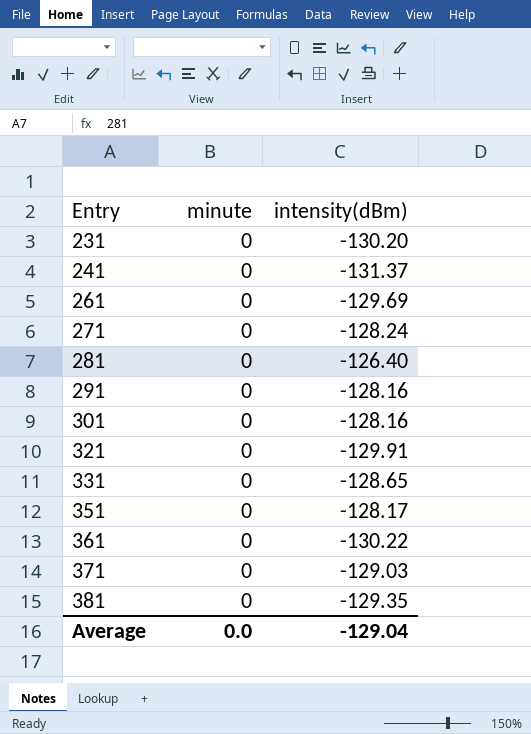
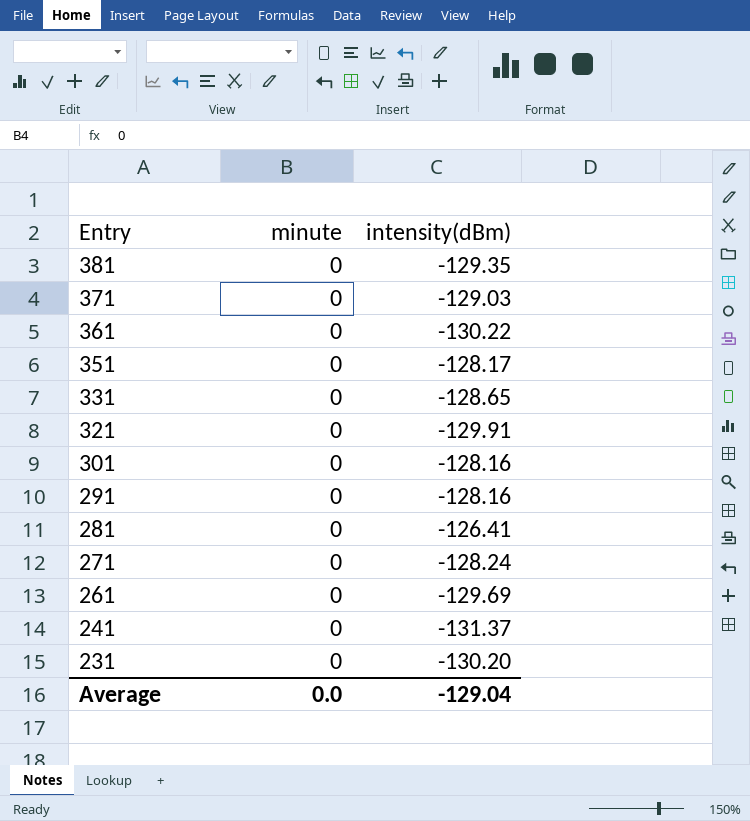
row order: Entry ascending -> Entry descending
281 | intensity(dBm): -126.40 -> -126.41

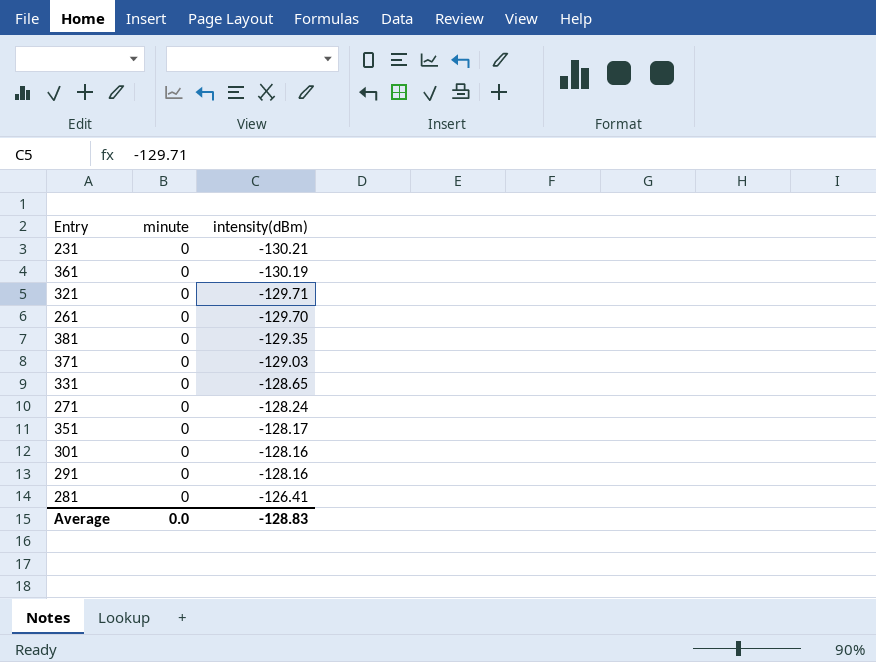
row order: Entry descending -> intensity(dBm) ascending
row 241: 0 | -131.37 -> none
231 | intensity(dBm): -130.20 -> -130.21
361 | intensity(dBm): -130.22 -> -130.19
321 | intensity(dBm): -129.91 -> -129.71
261 | intensity(dBm): -129.69 -> -129.70
Average | intensity(dBm): -129.04 -> -128.83

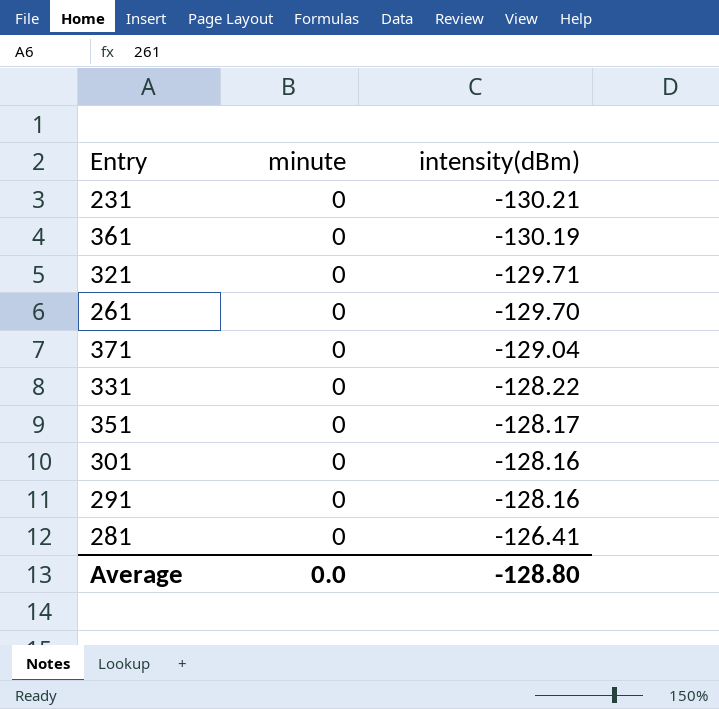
row 381: 0 | -129.35 -> none
row 271: 0 | -128.24 -> none
371 | intensity(dBm): -129.03 -> -129.04
331 | intensity(dBm): -128.65 -> -128.22
Average | intensity(dBm): -128.83 -> -128.80

